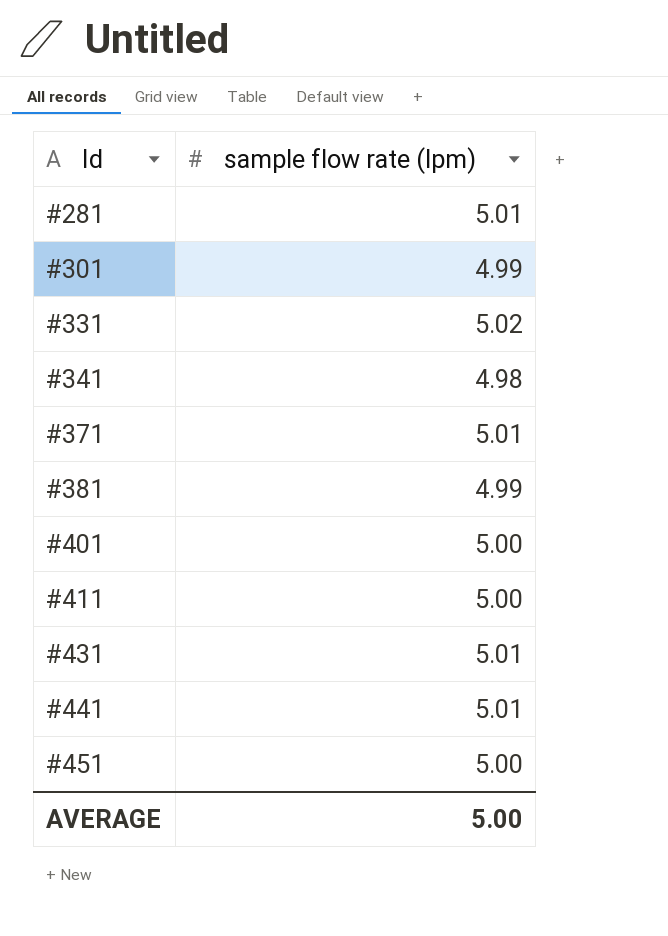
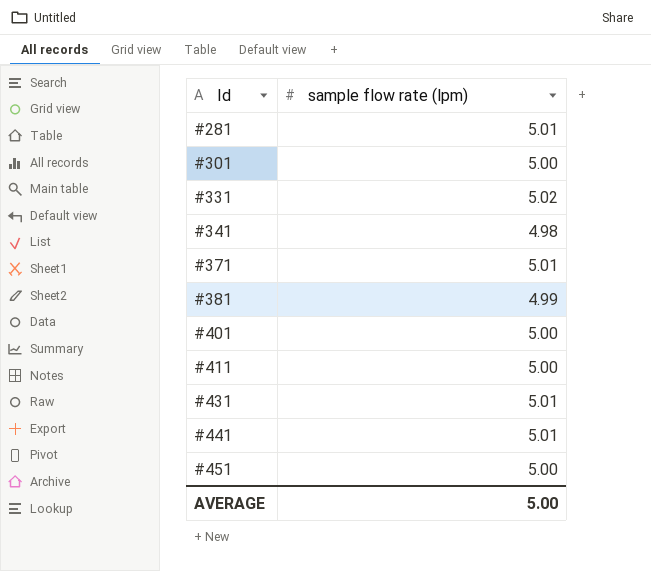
#301 | sample flow rate (lpm): 4.99 -> 5.00

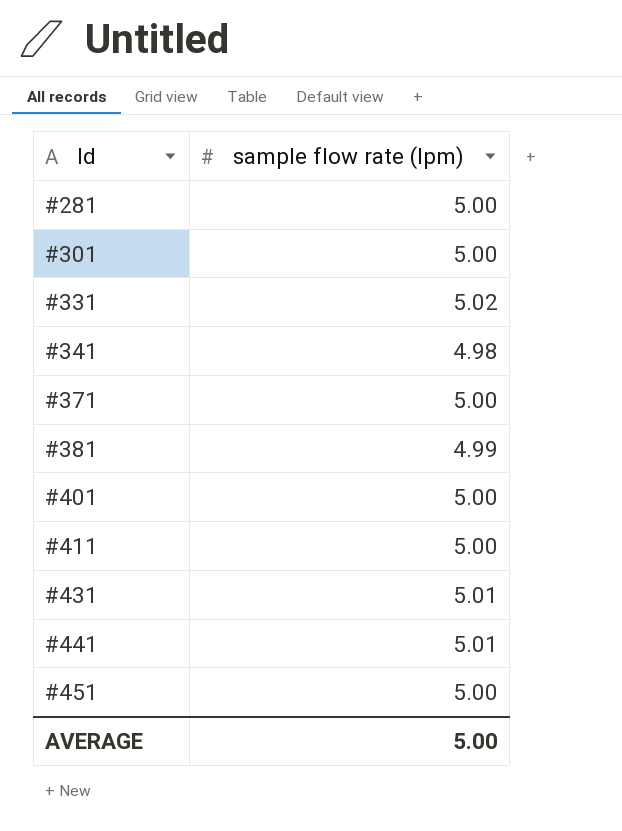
#281 | sample flow rate (lpm): 5.01 -> 5.00
#371 | sample flow rate (lpm): 5.01 -> 5.00

